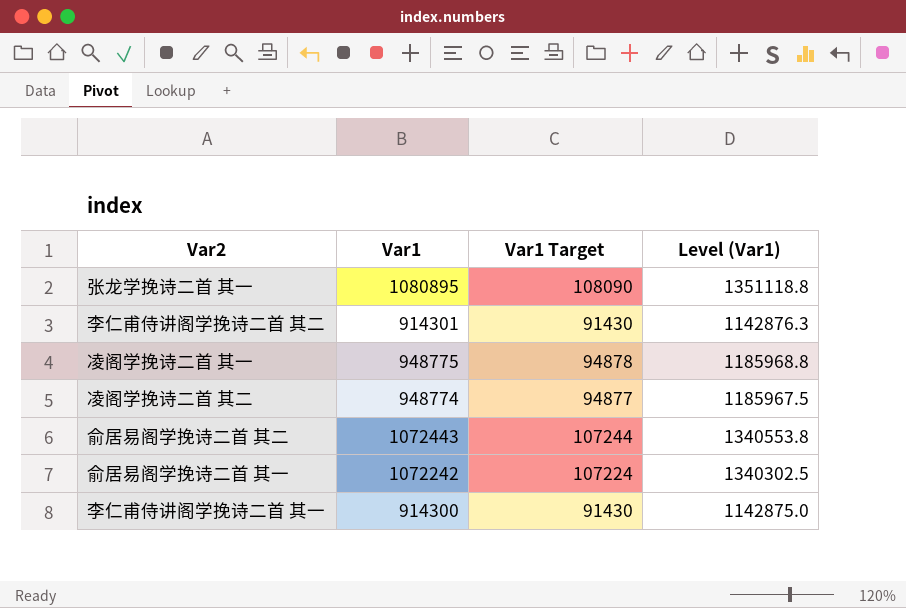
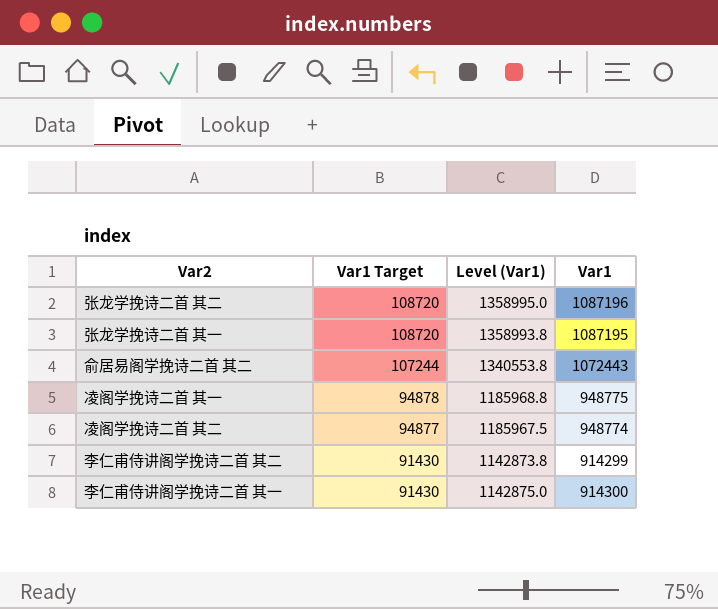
row order: none -> Var1 Target descending
column Var1 | position: 2 -> 4
row 俞居易阁学挽诗二首 其一: 1072242 | 107224 | 1340302.5 -> none
row 张龙学挽诗二首 其二: none -> 108720 | 1358995.0 | 1087196
张龙学挽诗二首 其一 | Var1 Target: 108090 -> 108720
张龙学挽诗二首 其一 | Level (Var1): 1351118.8 -> 1358993.8
张龙学挽诗二首 其一 | Var1: 1080895 -> 1087195
李仁甫侍讲阁学挽诗二首 其二 | Level (Var1): 1142876.3 -> 1142873.8
李仁甫侍讲阁学挽诗二首 其二 | Var1: 914301 -> 914299

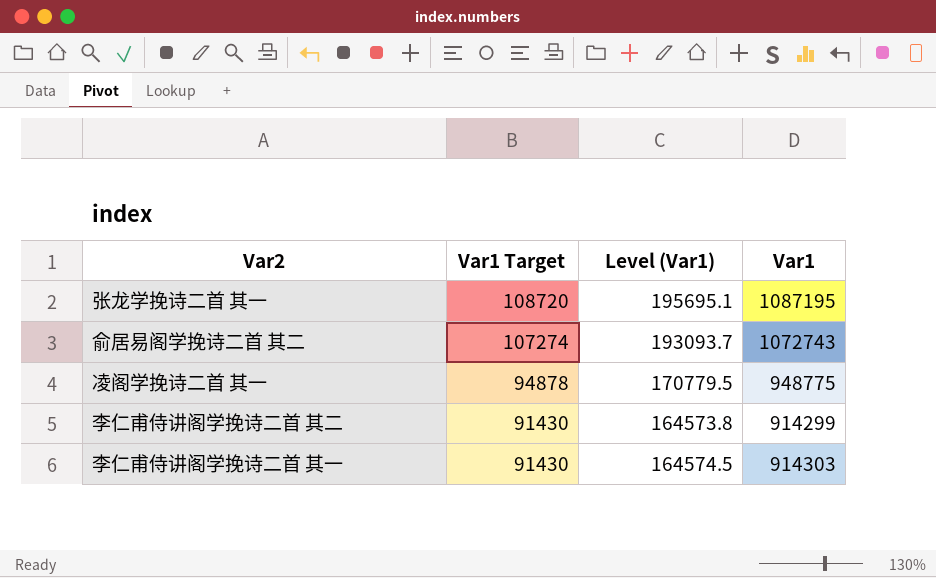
column Level (Var1) | formula: [Var1] * 1.25 -> [Var1] * 0.18
row 张龙学挽诗二首 其二: 108720 | 1358995.0 | 1087196 -> none
row 凌阁学挽诗二首 其二: 94877 | 1185967.5 | 948774 -> none
俞居易阁学挽诗二首 其二 | Var1 Target: 107244 -> 107274
俞居易阁学挽诗二首 其二 | Var1: 1072443 -> 1072743
李仁甫侍讲阁学挽诗二首 其一 | Var1: 914300 -> 914303

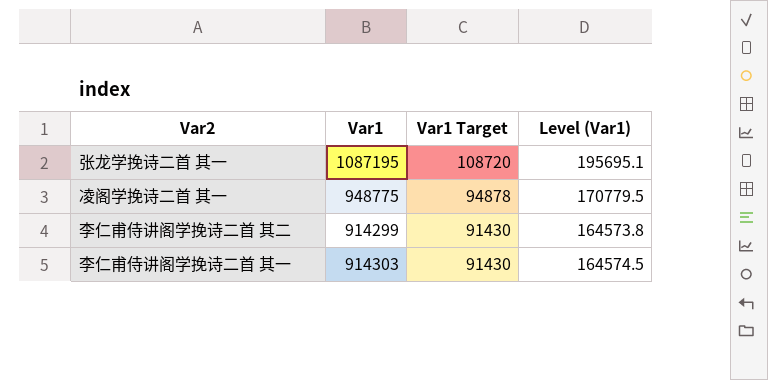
column Var1 | position: 4 -> 2
row 俞居易阁学挽诗二首 其二: 107274 | 193093.7 | 1072743 -> none

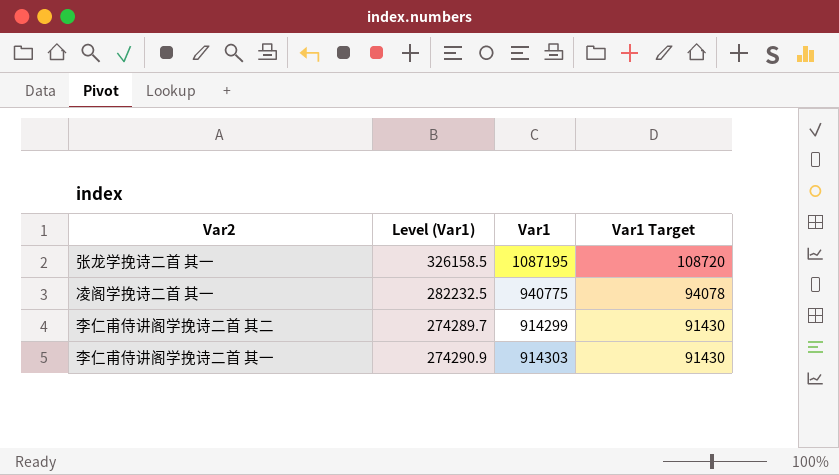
column Level (Var1) | formula: [Var1] * 0.18 -> [Var1] * 0.3
column Level (Var1) | position: 4 -> 2
凌阁学挽诗二首 其一 | Var1: 948775 -> 940775
凌阁学挽诗二首 其一 | Var1 Target: 94878 -> 94078

